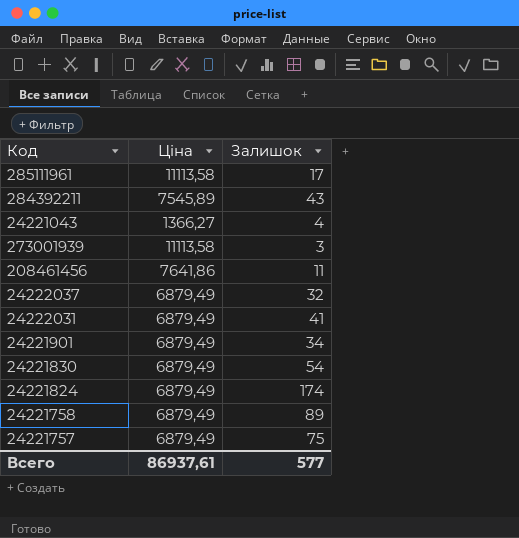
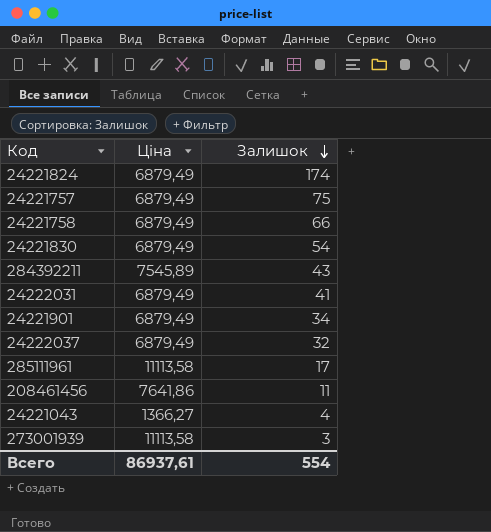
row order: none -> Залишок descending
24221758 | Залишок: 89 -> 66
Всего | Залишок: 577 -> 554

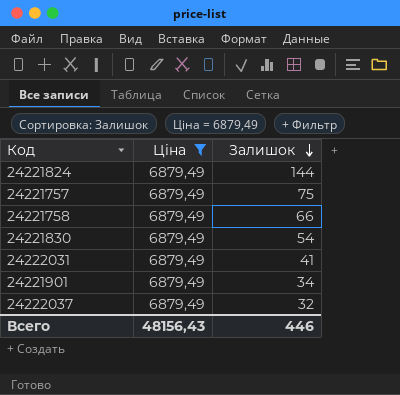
filter: none -> Ціна = 6879,49
24221824 | Залишок: 174 -> 144
Всего | Ціна: 86937,61 -> 48156,43
Всего | Залишок: 554 -> 446

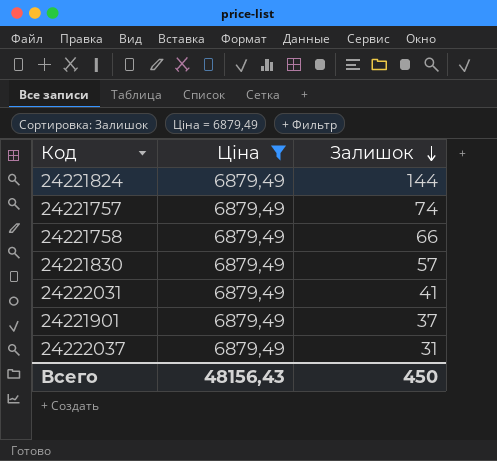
24221757 | Залишок: 75 -> 74
24221830 | Залишок: 54 -> 57
24221901 | Залишок: 34 -> 37
24222037 | Залишок: 32 -> 31
Всего | Залишок: 446 -> 450

